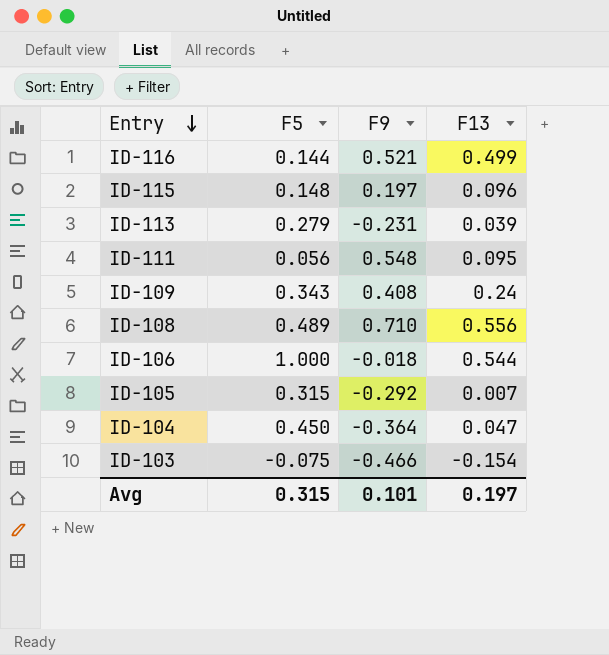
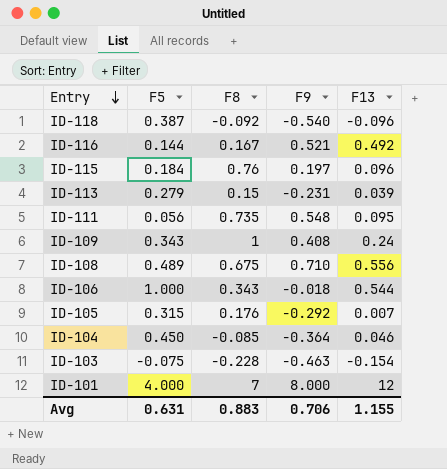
column F8 | position: none -> 3
row ID-118: none -> 0.387 | -0.092 | -0.540 | -0.096
ID-116 | F13: 0.499 -> 0.492
ID-115 | F5: 0.148 -> 0.184
ID-104 | F13: 0.047 -> 0.046
ID-103 | F9: -0.466 -> -0.463
row ID-101: none -> 4.000 | 7 | 8.000 | 12
Avg | F5: 0.315 -> 0.631
Avg | F9: 0.101 -> 0.706
Avg | F13: 0.197 -> 1.155

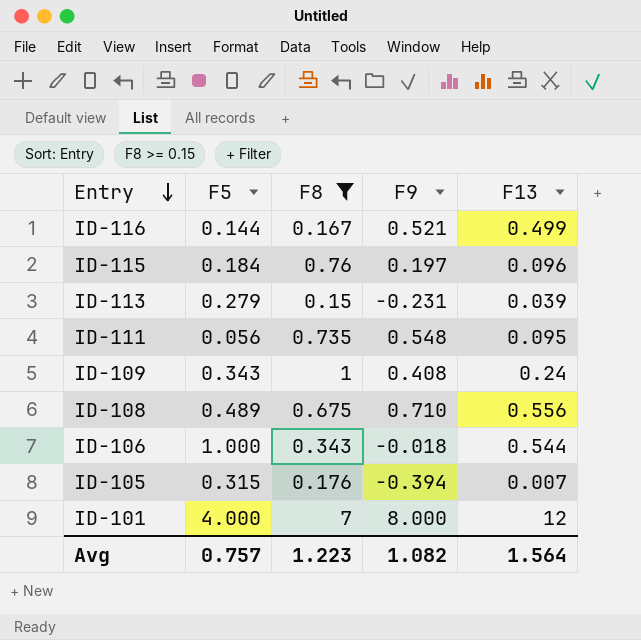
filter: none -> F8 >= 0.15
ID-116 | F13: 0.492 -> 0.499
ID-105 | F9: -0.292 -> -0.394
Avg | F5: 0.631 -> 0.757
Avg | F8: 0.883 -> 1.223
Avg | F9: 0.706 -> 1.082
Avg | F13: 1.155 -> 1.564

